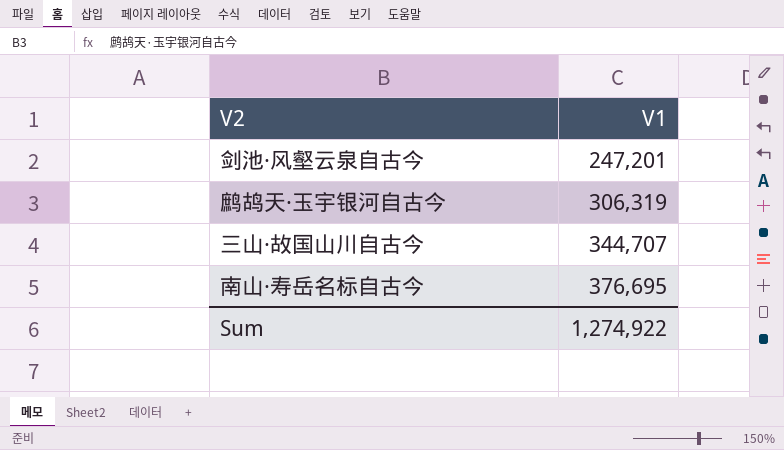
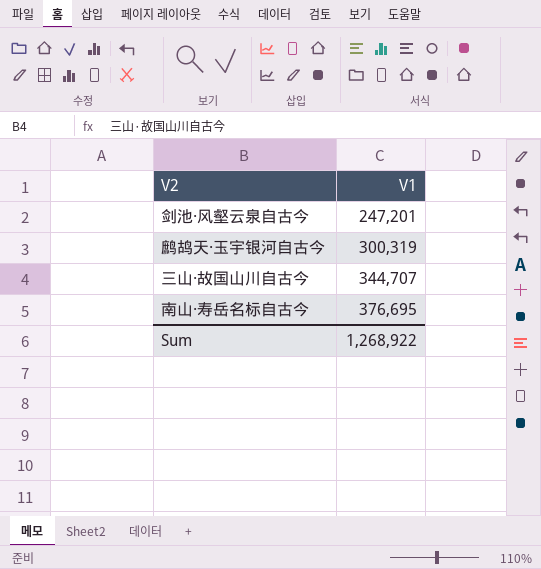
鹧鸪天·玉宇银河自古今 | V1: 306,319 -> 300,319
Sum | V1: 1,274,922 -> 1,268,922

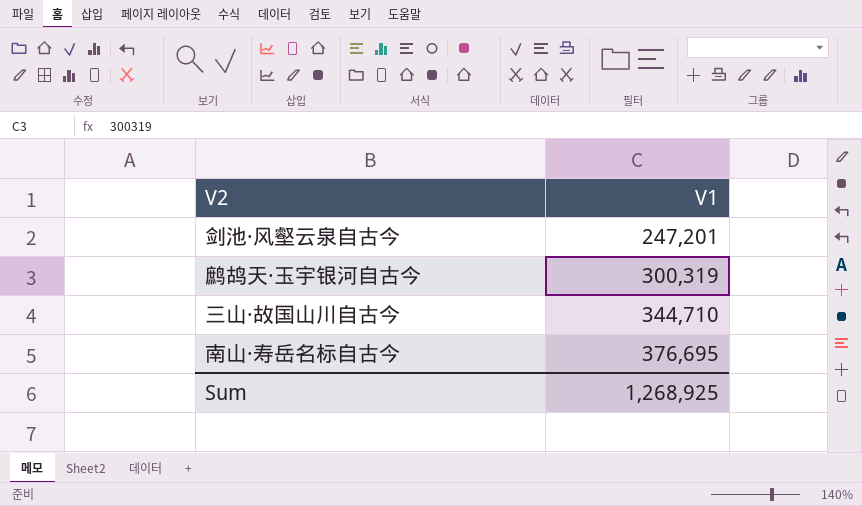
三山·故国山川自古今 | V1: 344,707 -> 344,710
Sum | V1: 1,268,922 -> 1,268,925

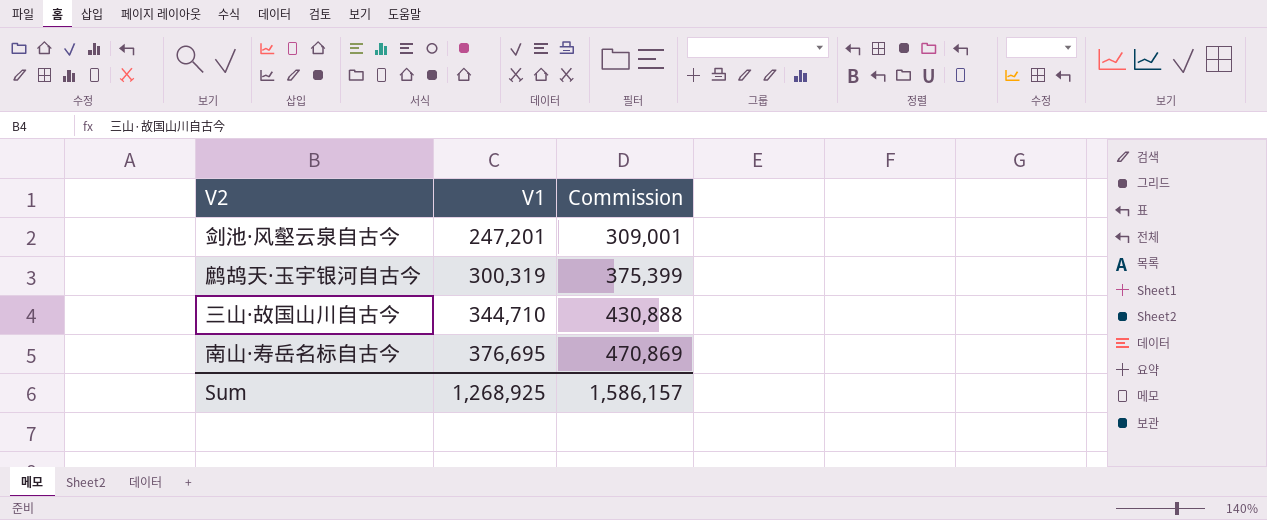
column Commission | formula: none -> [V1] * 1.25

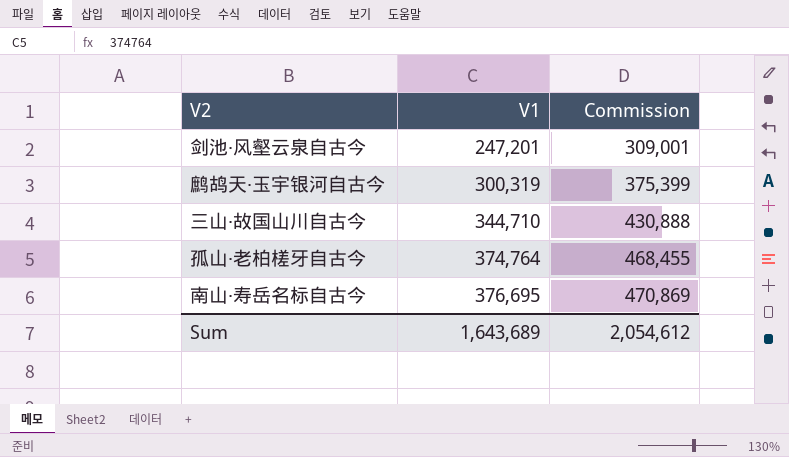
row 孤山·老柏槎牙自古今: none -> 374,764 | 468,455
Sum | V1: 1,268,925 -> 1,643,689
Sum | Commission: 1,586,157 -> 2,054,612

